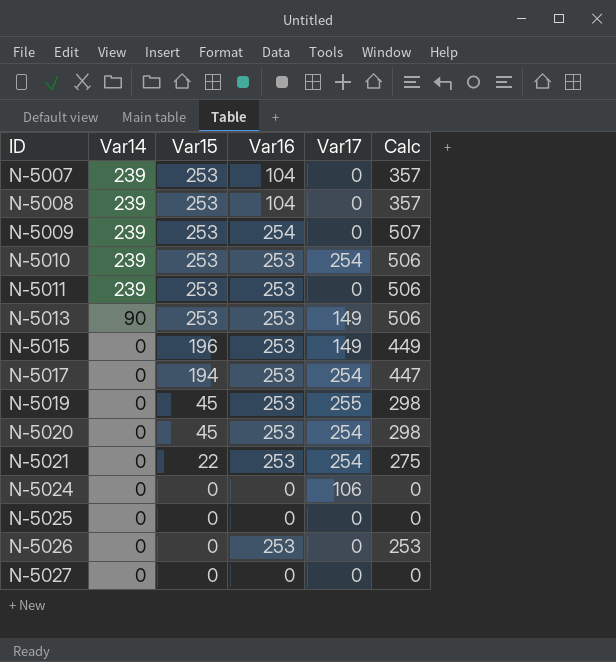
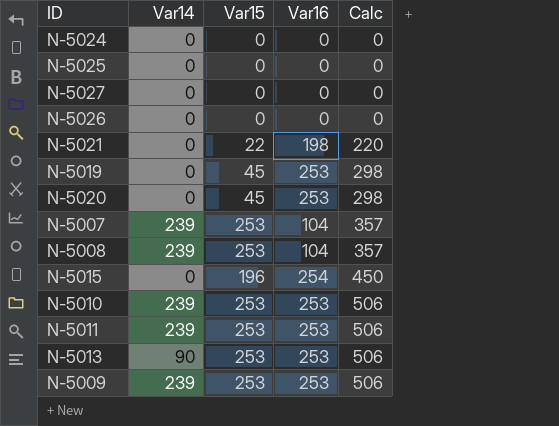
row order: ID ascending -> Calc ascending
column Var17 | position: 5 -> none
row N-5017: 0 | 194 | 253 | 254 | 447 -> none
N-5026 | Var16: 253 -> 0
N-5026 | Calc: 253 -> 0
N-5021 | Var16: 253 -> 198
N-5021 | Calc: 275 -> 220
N-5015 | Var16: 253 -> 254
N-5015 | Calc: 449 -> 450
N-5009 | Var16: 254 -> 253
N-5009 | Calc: 507 -> 506

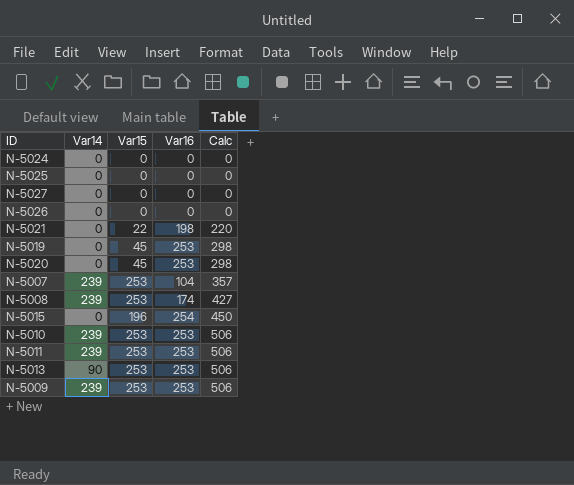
N-5008 | Var16: 104 -> 174
N-5008 | Calc: 357 -> 427

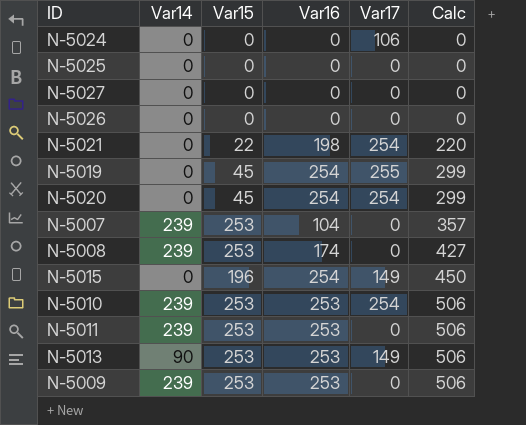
column Var17 | position: none -> 5
N-5019 | Var16: 253 -> 254
N-5019 | Calc: 298 -> 299
N-5020 | Var16: 253 -> 254
N-5020 | Calc: 298 -> 299

